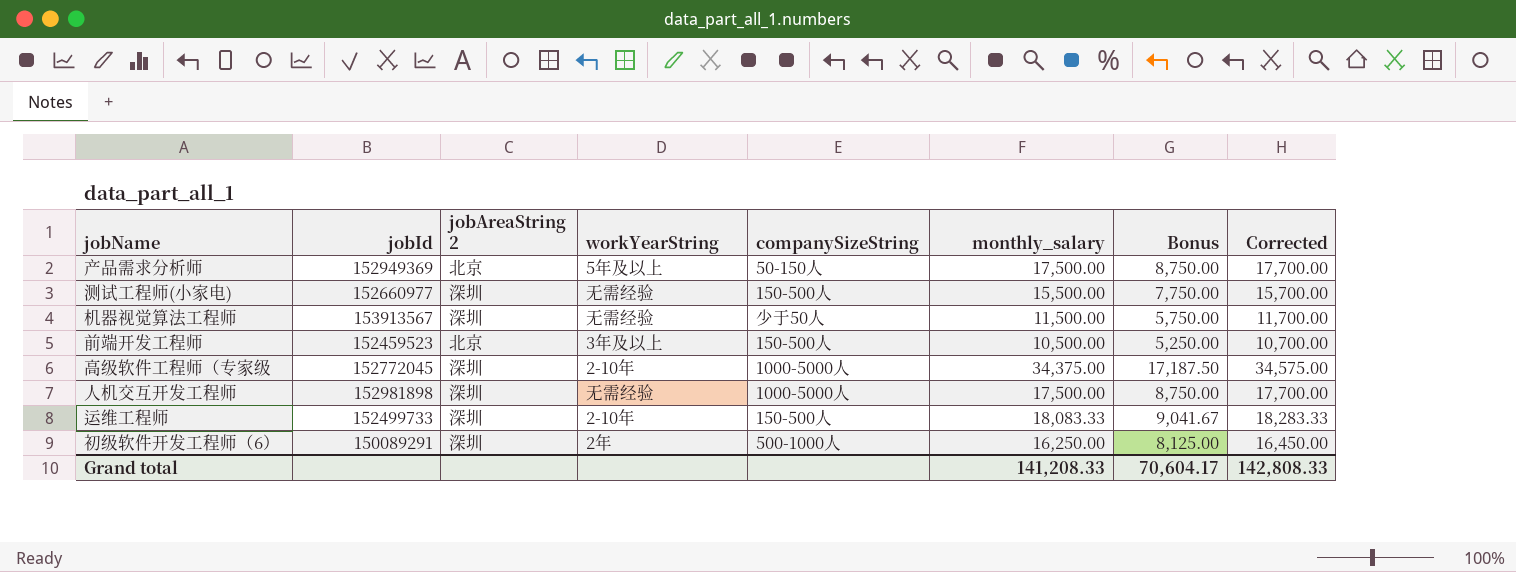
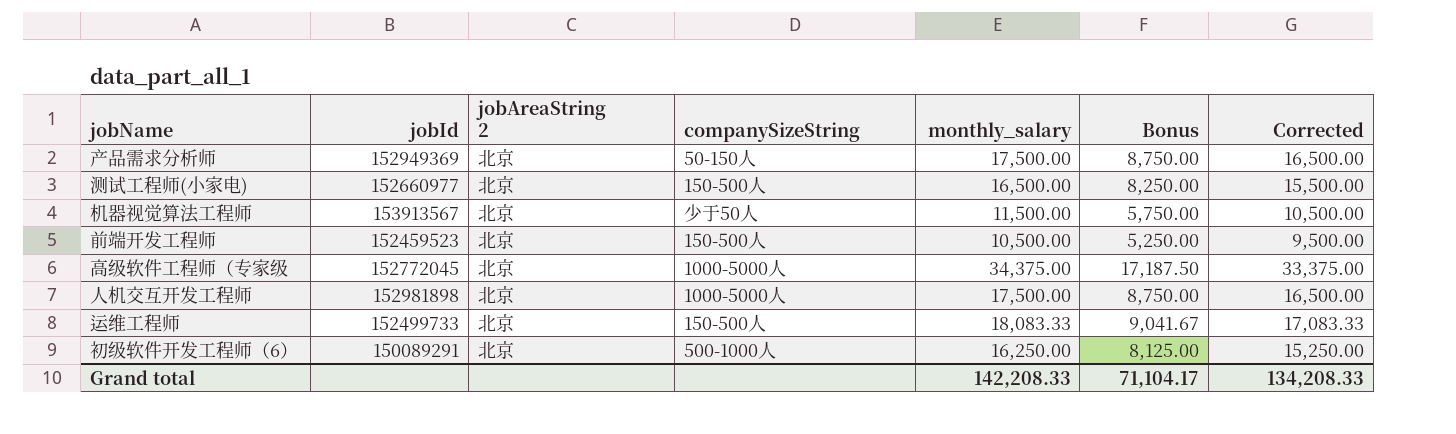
column workYearString | position: 4 -> none
column Corrected | formula: [monthly_salary] + 200 -> [monthly_salary] - 1000
测试工程师(小家电) | jobAreaString 2: 深圳 -> 北京
测试工程师(小家电) | monthly_salary: 15,500.00 -> 16,500.00
测试工程师(小家电) | Bonus: 7,750.00 -> 8,250.00
机器视觉算法工程师 | jobAreaString 2: 深圳 -> 北京
高级软件工程师（专家级 | jobAreaString 2: 深圳 -> 北京
人机交互开发工程师 | jobAreaString 2: 深圳 -> 北京
运维工程师 | jobAreaString 2: 深圳 -> 北京
初级软件开发工程师（6） | jobAreaString 2: 深圳 -> 北京
Grand total | monthly_salary: 141,208.33 -> 142,208.33
Grand total | Bonus: 70,604.17 -> 71,104.17
Grand total | Corrected: 142,808.33 -> 134,208.33

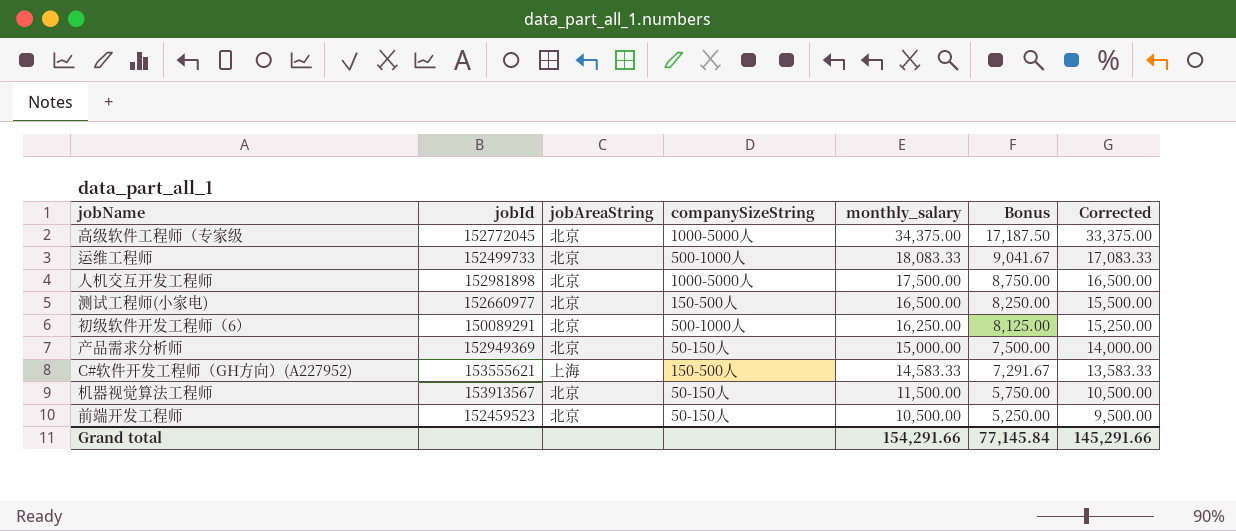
row order: none -> monthly_salary descending
column name: jobAreaString 2 -> jobAreaString
运维工程师 | companySizeString: 150-500人 -> 500-1000人
产品需求分析师 | monthly_salary: 17,500.00 -> 15,000.00
产品需求分析师 | Bonus: 8,750.00 -> 7,500.00
产品需求分析师 | Corrected: 16,500.00 -> 14,000.00
row C#软件开发工程师（GH方向）(A227952): none -> 153555621 | 上海 | 150-500人 | 14,583.33 | 7,291.67 | 13,583.33
机器视觉算法工程师 | companySizeString: 少于50人 -> 50-150人
前端开发工程师 | companySizeString: 150-500人 -> 50-150人
Grand total | monthly_salary: 142,208.33 -> 154,291.66
Grand total | Bonus: 71,104.17 -> 77,145.84
Grand total | Corrected: 134,208.33 -> 145,291.66

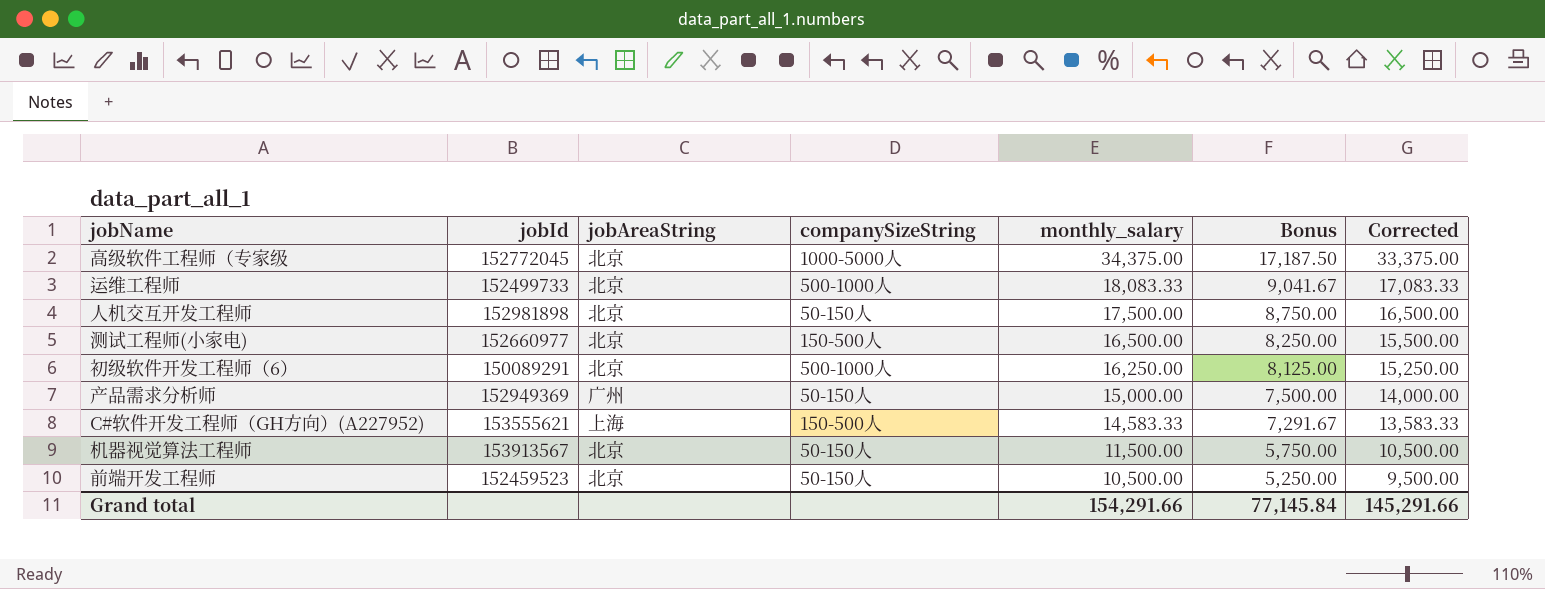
人机交互开发工程师 | companySizeString: 1000-5000人 -> 50-150人
产品需求分析师 | jobAreaString: 北京 -> 广州

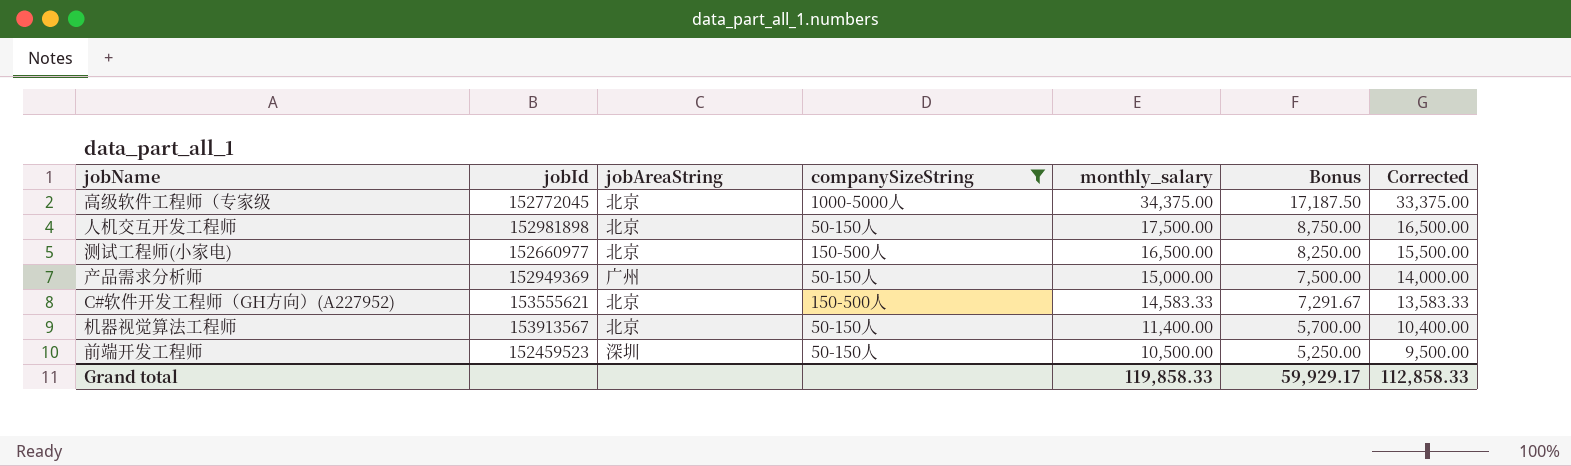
filter: none -> companySizeString != 500-1000人
C#软件开发工程师（GH方向）(A227952) | jobAreaString: 上海 -> 北京
机器视觉算法工程师 | monthly_salary: 11,500.00 -> 11,400.00
机器视觉算法工程师 | Bonus: 5,750.00 -> 5,700.00
机器视觉算法工程师 | Corrected: 10,500.00 -> 10,400.00
前端开发工程师 | jobAreaString: 北京 -> 深圳
Grand total | monthly_salary: 154,291.66 -> 119,858.33
Grand total | Bonus: 77,145.84 -> 59,929.17
Grand total | Corrected: 145,291.66 -> 112,858.33

